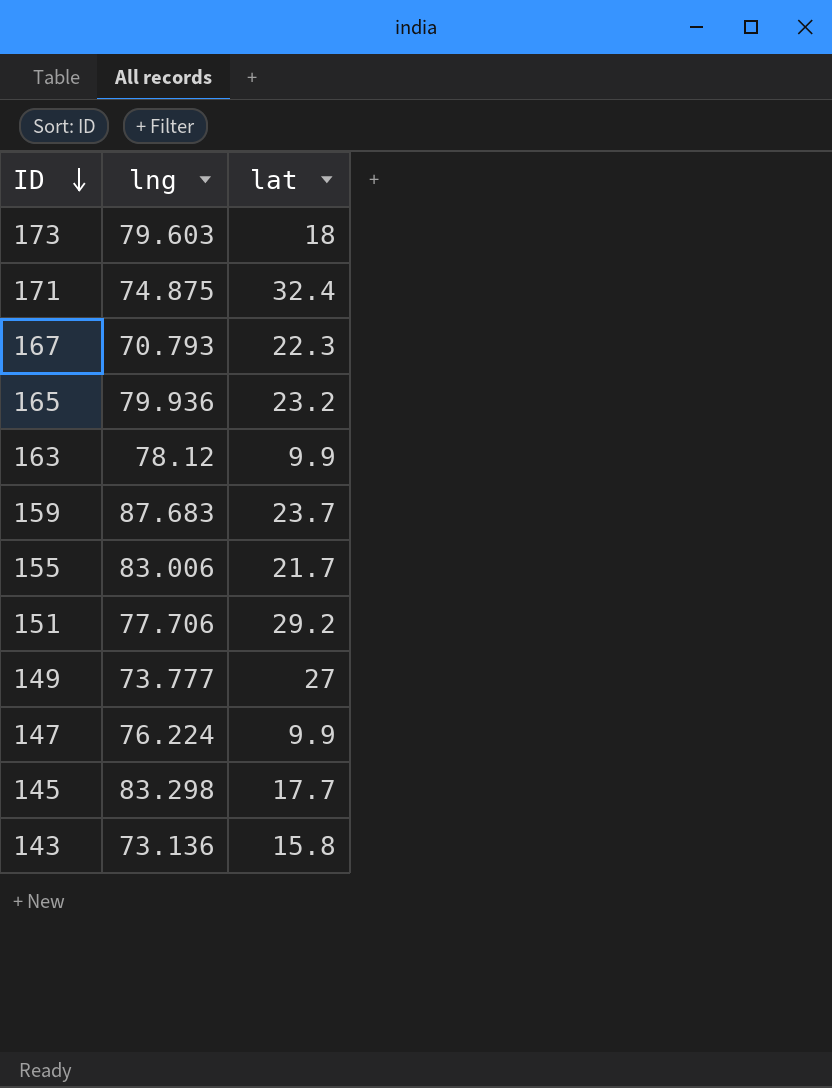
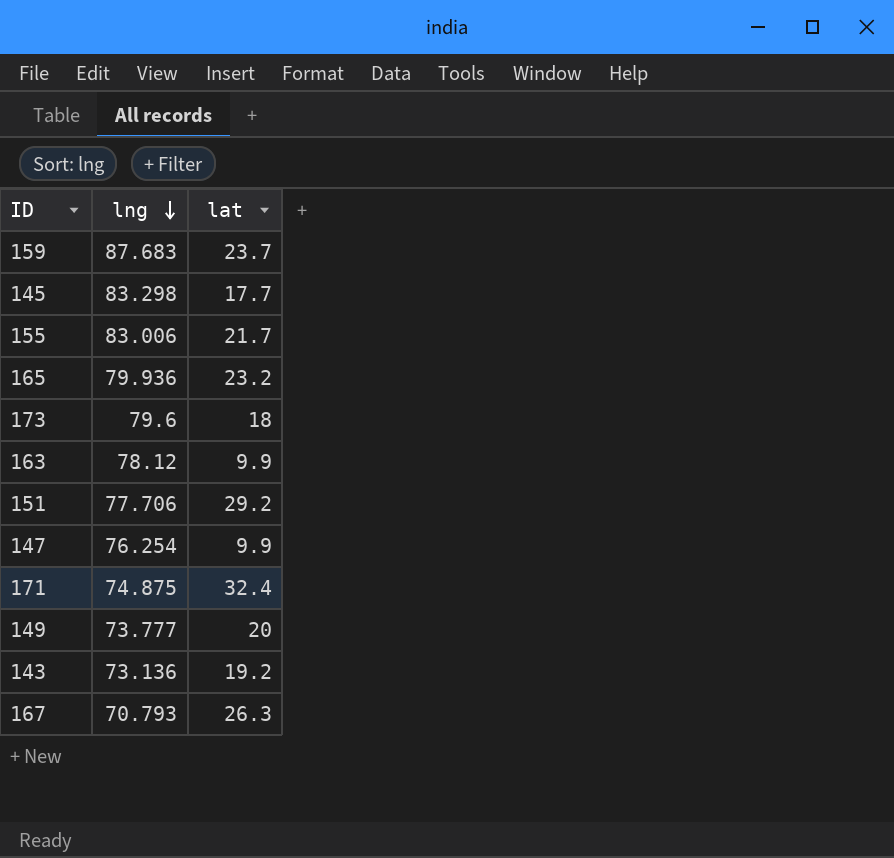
row order: ID descending -> lng descending
173 | lng: 79.603 -> 79.6
147 | lng: 76.224 -> 76.254
149 | lat: 27 -> 20
143 | lat: 15.8 -> 19.2
167 | lat: 22.3 -> 26.3

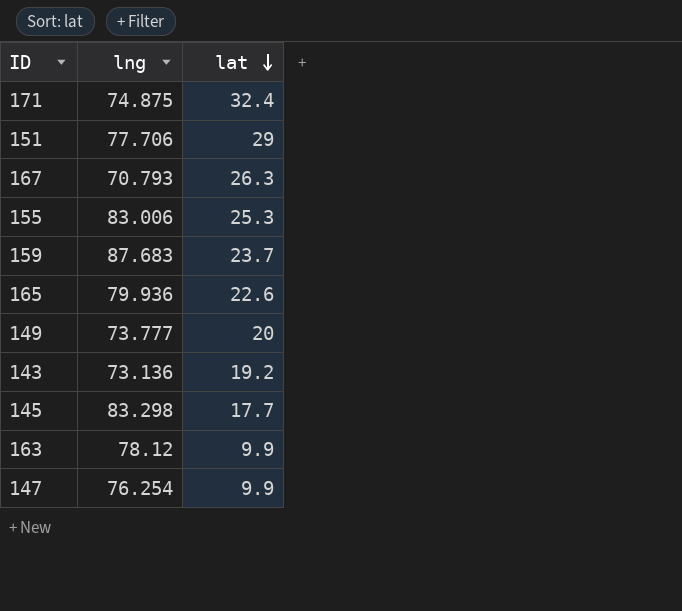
row order: lng descending -> lat descending
row 173: 79.6 | 18 -> none
151 | lat: 29.2 -> 29
155 | lat: 21.7 -> 25.3
165 | lat: 23.2 -> 22.6

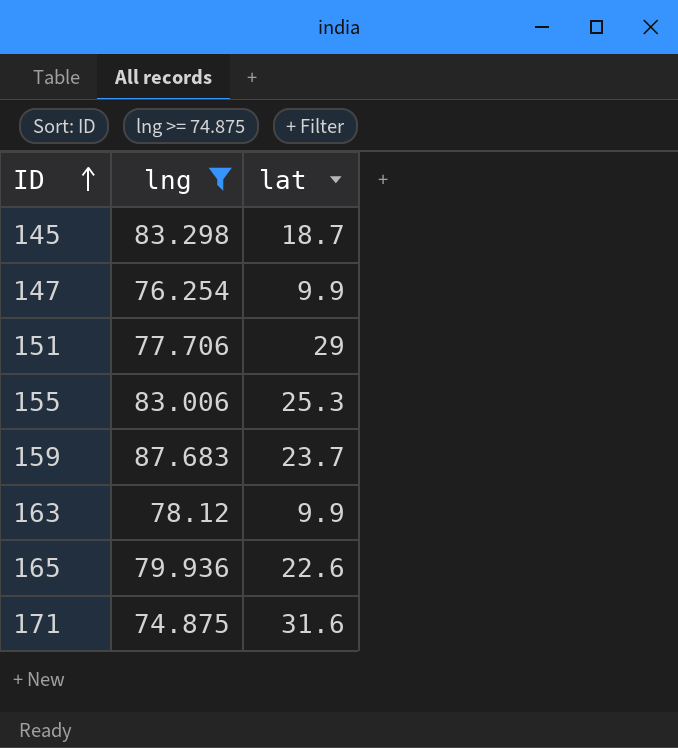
filter: none -> lng >= 74.875
row order: lat descending -> ID ascending
145 | lat: 17.7 -> 18.7
171 | lat: 32.4 -> 31.6

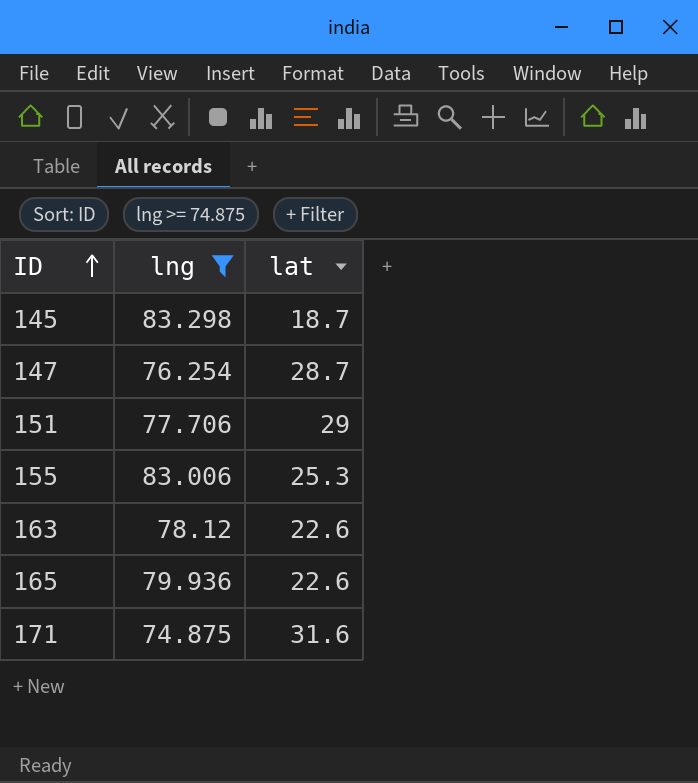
row 159: 87.683 | 23.7 -> none
147 | lat: 9.9 -> 28.7
163 | lat: 9.9 -> 22.6

